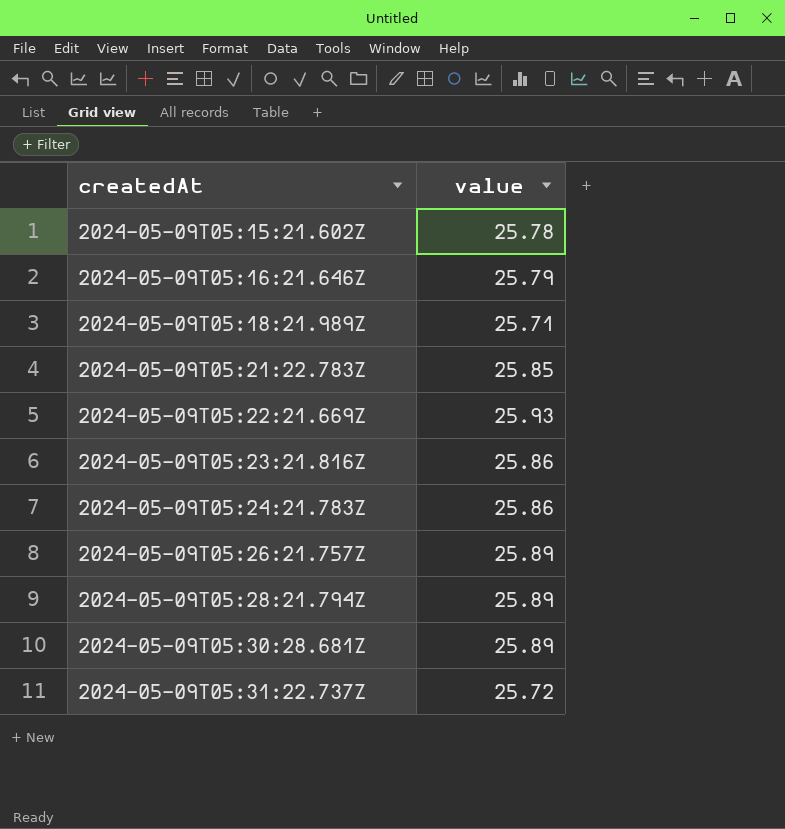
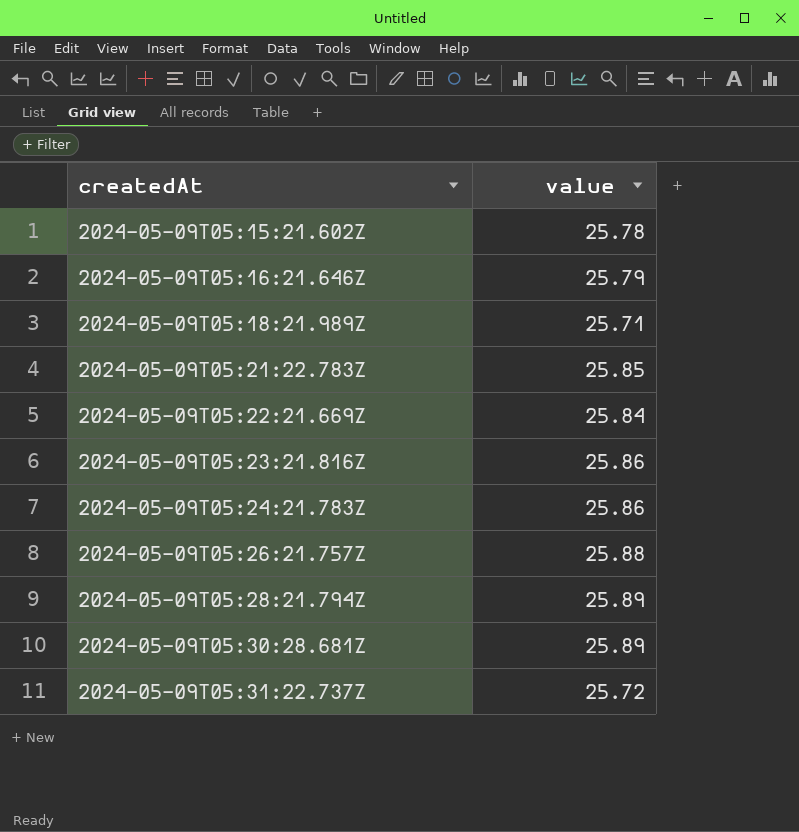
2024-05-09T05:22:21.669Z | value: 25.93 -> 25.84
2024-05-09T05:26:21.757Z | value: 25.89 -> 25.88

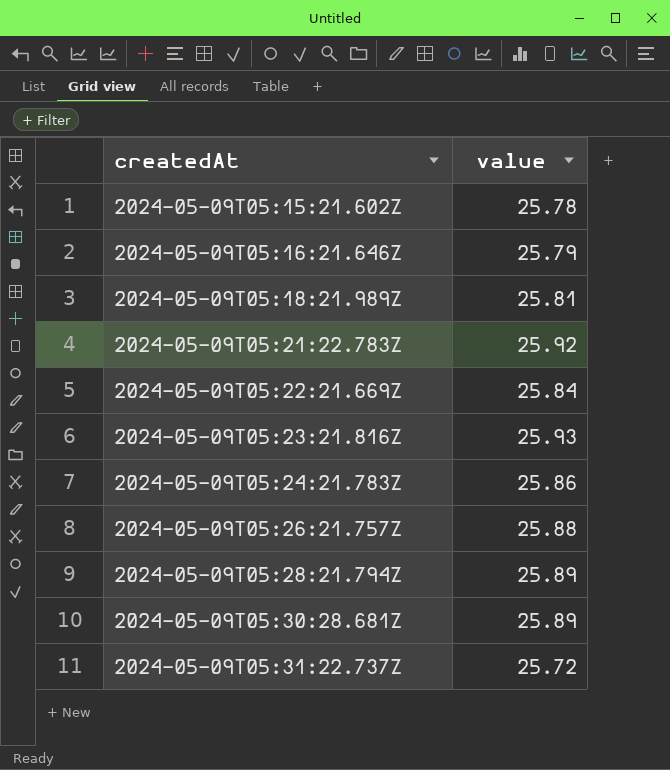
2024-05-09T05:18:21.989Z | value: 25.71 -> 25.81
2024-05-09T05:21:22.783Z | value: 25.85 -> 25.92
2024-05-09T05:23:21.816Z | value: 25.86 -> 25.93

